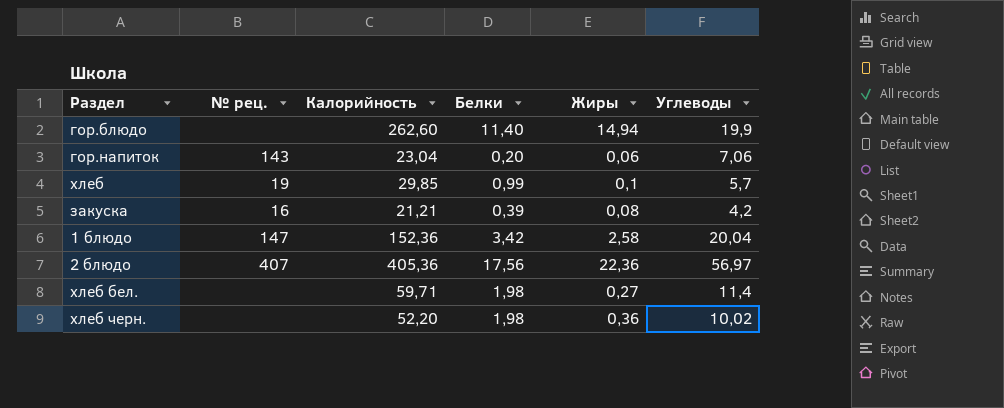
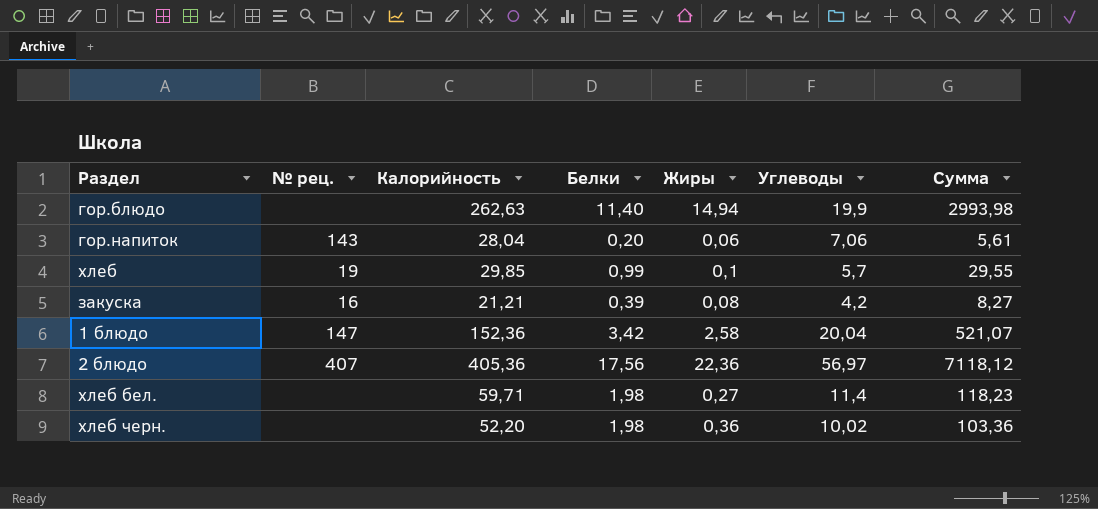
column Сумма | formula: none -> [Калорийность] * [Белки]
гор.блюдо | Калорийность: 262,60 -> 262,63
гор.напиток | Калорийность: 23,04 -> 28,04

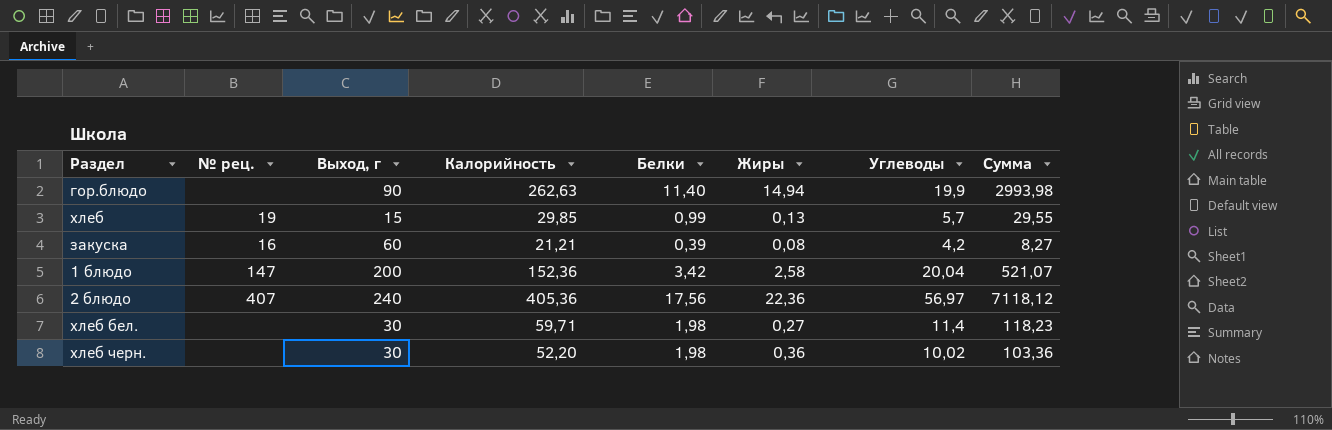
column Выход, г | position: none -> 3
row гор.напиток: 143 | 28,04 | 0,20 | 0,06 | 7,06 | 5,61 -> none
хлеб | Жиры: 0,1 -> 0,13

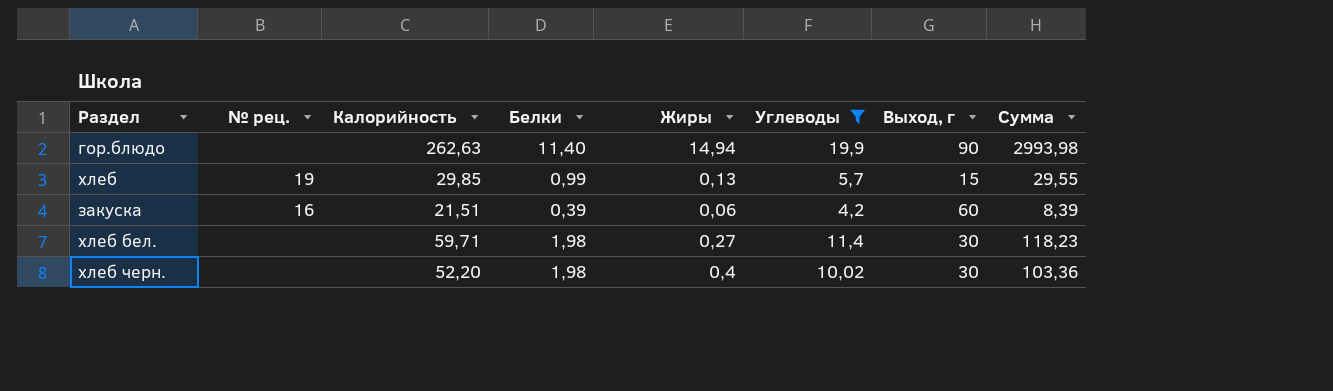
filter: none -> Углеводы <= 19,9
column Выход, г | position: 3 -> 7
закуска | Калорийность: 21,21 -> 21,51
закуска | Жиры: 0,08 -> 0,06
закуска | Сумма: 8,27 -> 8,39
хлеб черн. | Жиры: 0,36 -> 0,4

